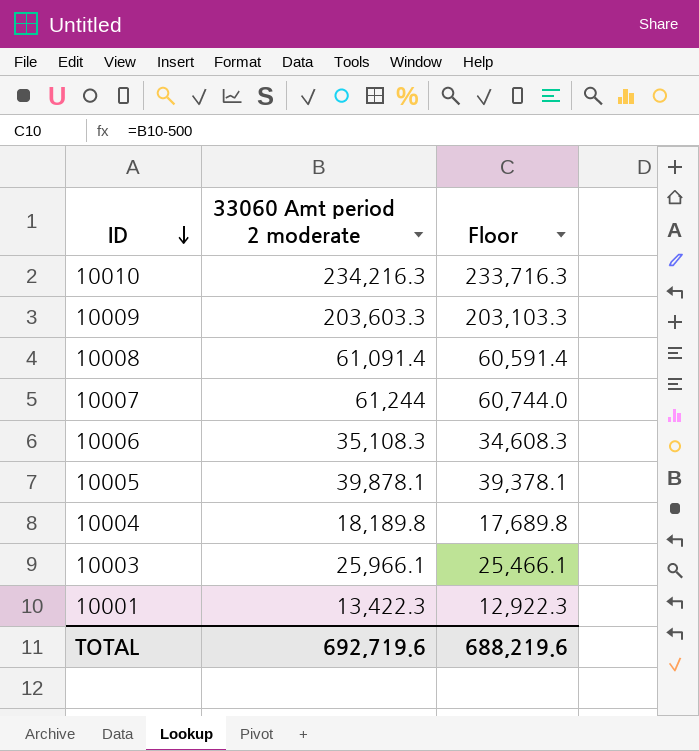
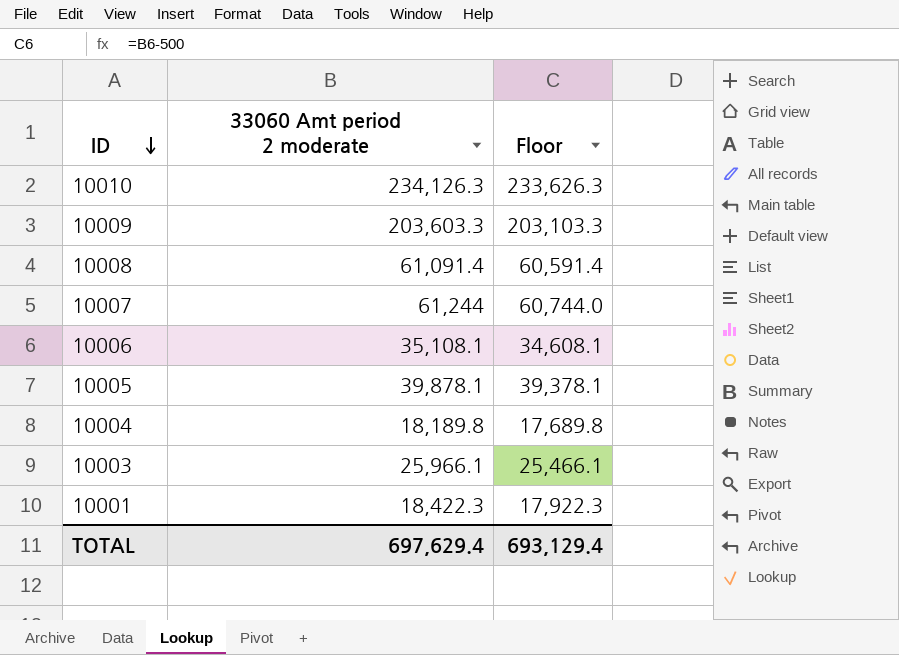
10010 | 33060 Amt period 2 moderate: 234,216.3 -> 234,126.3
10010 | Floor: 233,716.3 -> 233,626.3
10006 | 33060 Amt period 2 moderate: 35,108.3 -> 35,108.1
10006 | Floor: 34,608.3 -> 34,608.1
10001 | 33060 Amt period 2 moderate: 13,422.3 -> 18,422.3
10001 | Floor: 12,922.3 -> 17,922.3
TOTAL | 33060 Amt period 2 moderate: 692,719.6 -> 697,629.4
TOTAL | Floor: 688,219.6 -> 693,129.4

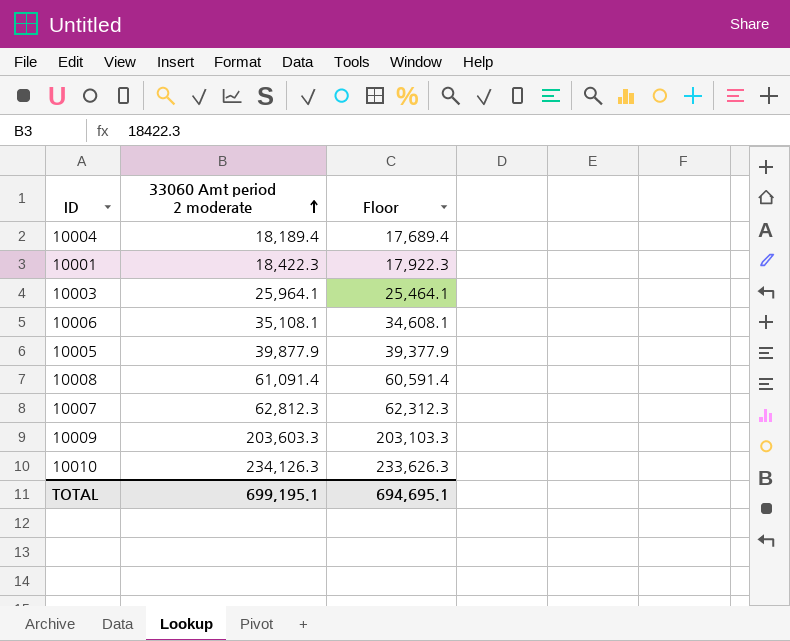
row order: ID descending -> 33060 Amt period 2 moderate ascending
10004 | 33060 Amt period 2 moderate: 18,189.8 -> 18,189.4
10004 | Floor: 17,689.8 -> 17,689.4
10003 | 33060 Amt period 2 moderate: 25,966.1 -> 25,964.1
10003 | Floor: 25,466.1 -> 25,464.1
10005 | 33060 Amt period 2 moderate: 39,878.1 -> 39,877.9
10005 | Floor: 39,378.1 -> 39,377.9
10007 | 33060 Amt period 2 moderate: 61,244 -> 62,812.3
10007 | Floor: 60,744.0 -> 62,312.3
TOTAL | 33060 Amt period 2 moderate: 697,629.4 -> 699,195.1
TOTAL | Floor: 693,129.4 -> 694,695.1

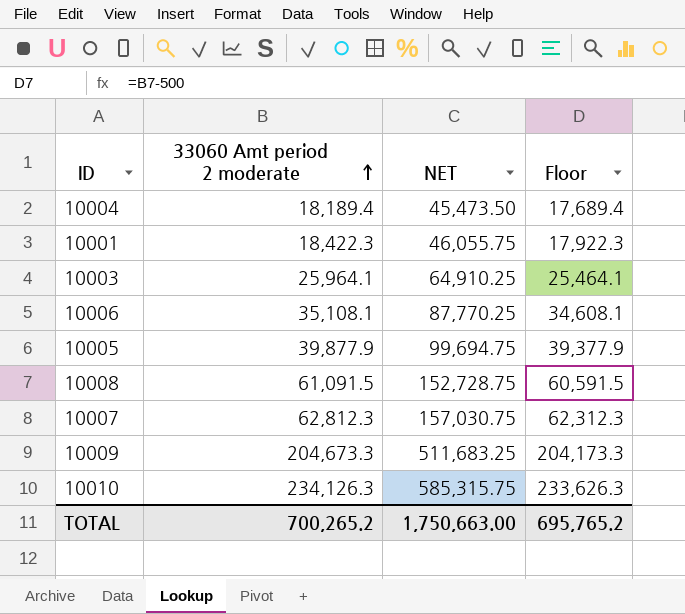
column NET | formula: none -> [33060 Amt period 2 moderate] * 2.5
10008 | 33060 Amt period 2 moderate: 61,091.4 -> 61,091.5
10008 | Floor: 60,591.4 -> 60,591.5
10009 | 33060 Amt period 2 moderate: 203,603.3 -> 204,673.3
10009 | Floor: 203,103.3 -> 204,173.3
TOTAL | 33060 Amt period 2 moderate: 699,195.1 -> 700,265.2
TOTAL | Floor: 694,695.1 -> 695,765.2

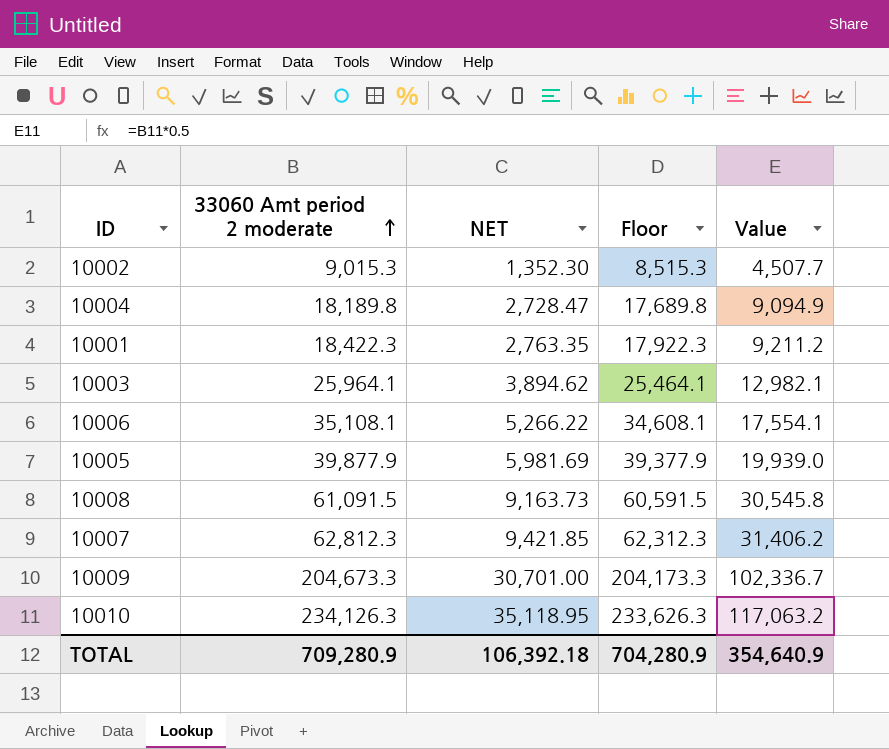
column NET | formula: [33060 Amt period 2 moderate] * 2.5 -> [33060 Amt period 2 moderate] * 0.15
column Value | formula: none -> [33060 Amt period 2 moderate] * 0.5
row 10002: none -> 9,015.3 | 1,352.30 | 8,515.3 | 4,507.7
10004 | 33060 Amt period 2 moderate: 18,189.4 -> 18,189.8
10004 | Floor: 17,689.4 -> 17,689.8
TOTAL | 33060 Amt period 2 moderate: 700,265.2 -> 709,280.9
TOTAL | NET: 1,750,663.00 -> 106,392.18
TOTAL | Floor: 695,765.2 -> 704,280.9

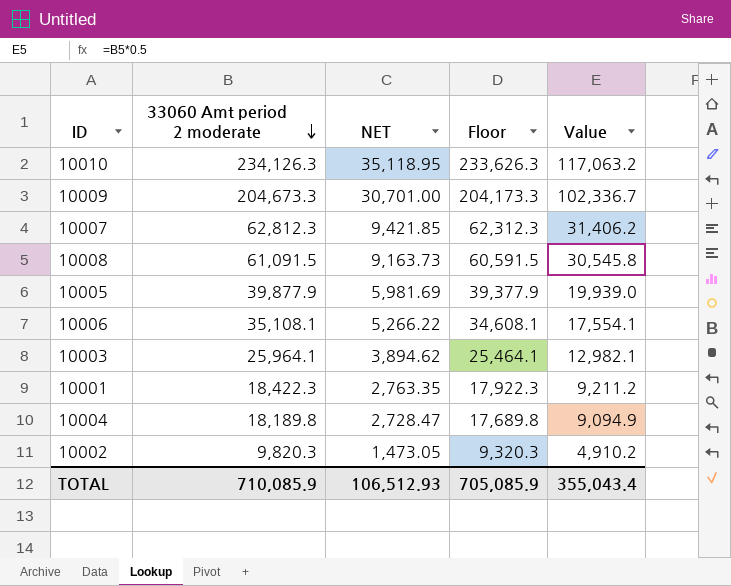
row order: 33060 Amt period 2 moderate ascending -> 33060 Amt period 2 moderate descending
10002 | 33060 Amt period 2 moderate: 9,015.3 -> 9,820.3
10002 | NET: 1,352.30 -> 1,473.05
10002 | Floor: 8,515.3 -> 9,320.3
10002 | Value: 4,507.7 -> 4,910.2
TOTAL | 33060 Amt period 2 moderate: 709,280.9 -> 710,085.9
TOTAL | NET: 106,392.18 -> 106,512.93
TOTAL | Floor: 704,280.9 -> 705,085.9
TOTAL | Value: 354,640.9 -> 355,043.4

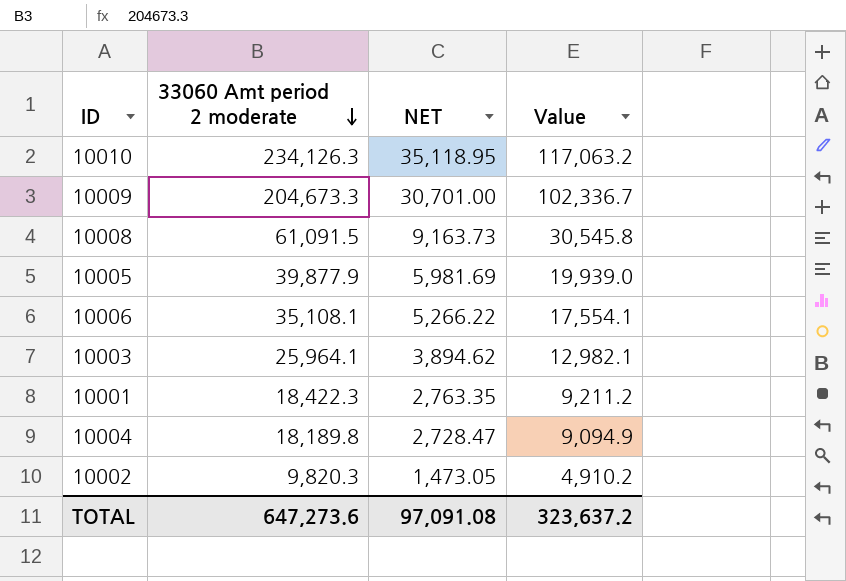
column Floor | formula: [33060 Amt period 2 moderate] - 500 -> none
row 10007: 62,812.3 | 9,421.85 | 62,312.3 | 31,406.2 -> none
TOTAL | 33060 Amt period 2 moderate: 710,085.9 -> 647,273.6
TOTAL | NET: 106,512.93 -> 97,091.08
TOTAL | Value: 355,043.4 -> 323,637.2

